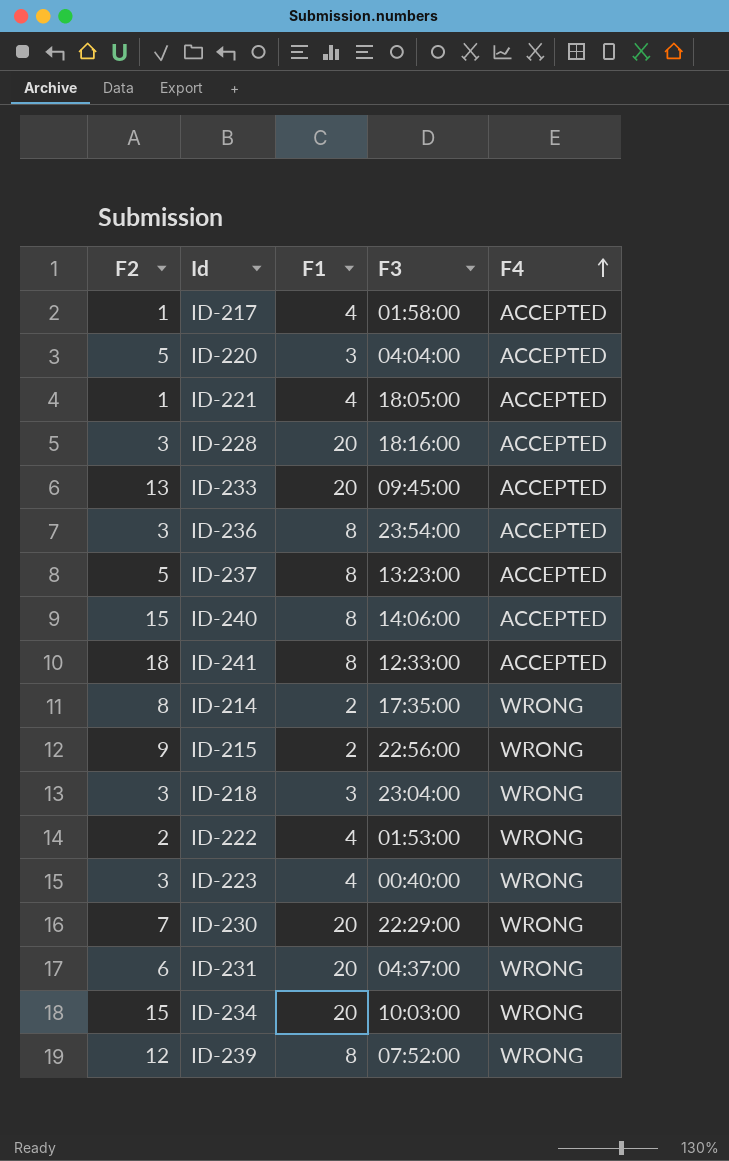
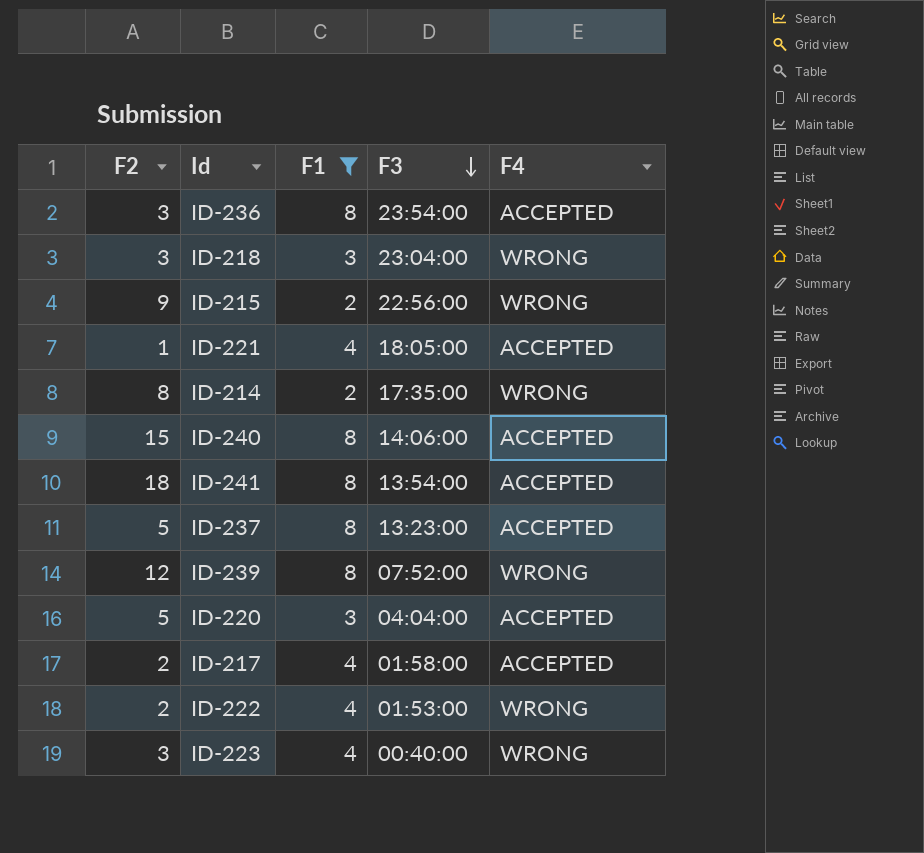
filter: none -> F1 != 20
row order: F4 ascending -> F3 descending
ID-241 | F3: 12:33:00 -> 13:54:00
ID-217 | F2: 1 -> 2

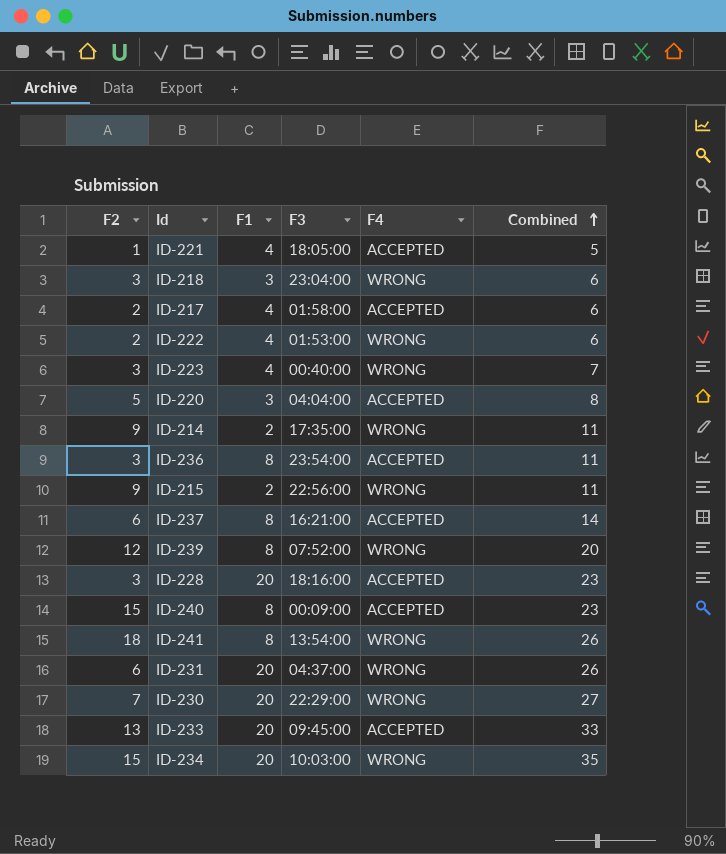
filter: F1 != 20 -> none
row order: F3 descending -> Combined ascending
column Combined | formula: none -> [F2] + [F1]
ID-214 | F2: 8 -> 9
ID-237 | F2: 5 -> 6
ID-237 | F3: 13:23:00 -> 16:21:00
ID-240 | F3: 14:06:00 -> 00:09:00
ID-241 | F4: ACCEPTED -> WRONG

